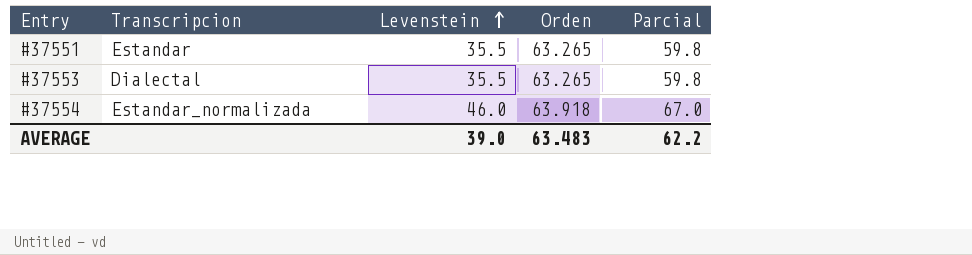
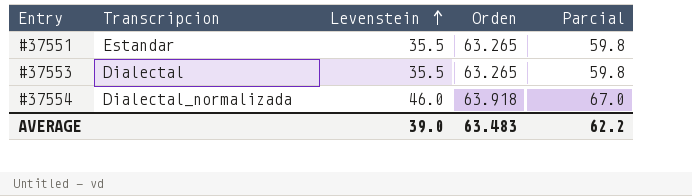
#37554 | Transcripcion: Estandar_normalizada -> Dialectal_normalizada

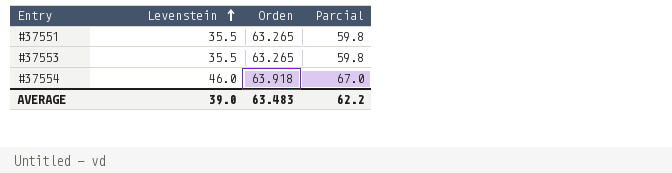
column Transcripcion | position: 2 -> none

